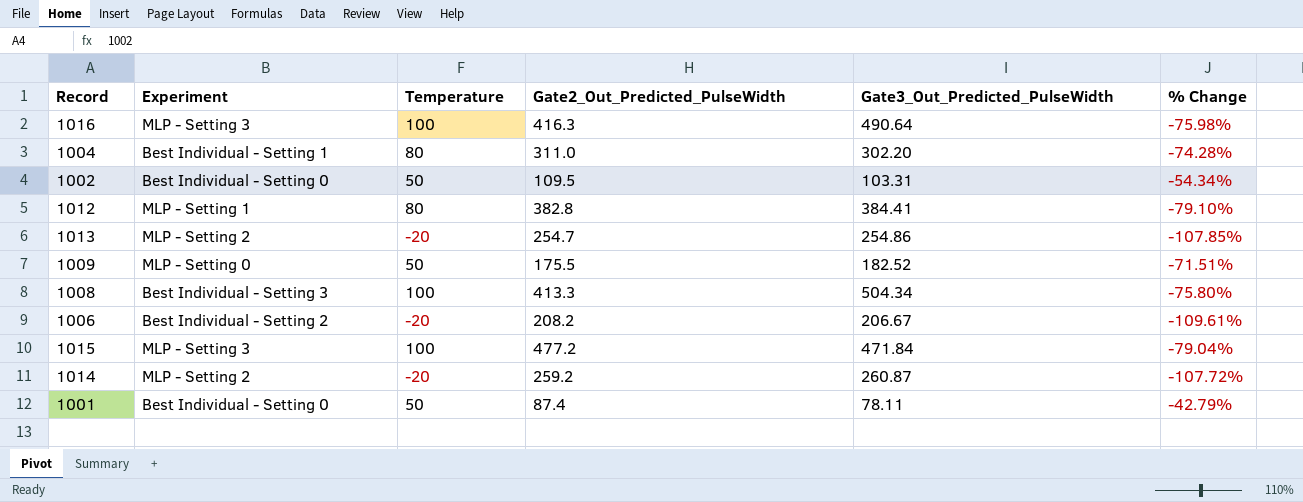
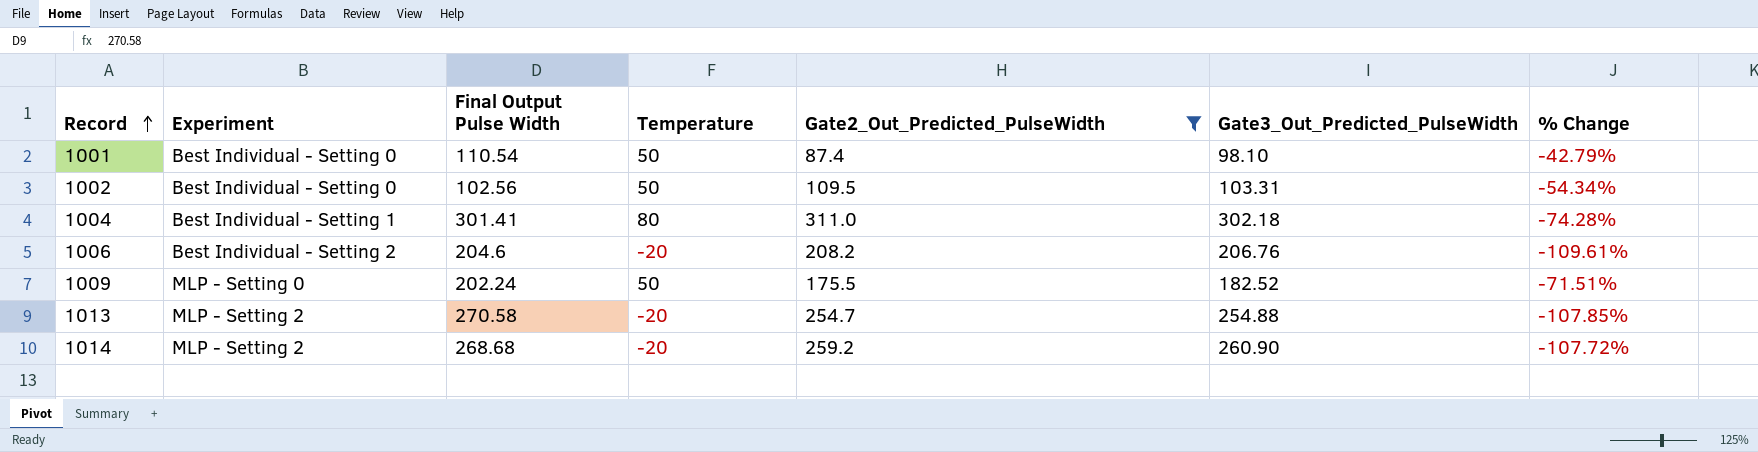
filter: none -> Gate2_Out_Predicted_PulseWidth <= 311.0
row order: none -> Record ascending
column Final Output Pulse Width | position: none -> 3
1001 | Gate3_Out_Predicted_PulseWidth: 78.11 -> 98.10
1004 | Gate3_Out_Predicted_PulseWidth: 302.20 -> 302.18
1006 | Gate3_Out_Predicted_PulseWidth: 206.67 -> 206.76
1013 | Gate3_Out_Predicted_PulseWidth: 254.86 -> 254.88
1014 | Gate3_Out_Predicted_PulseWidth: 260.87 -> 260.90

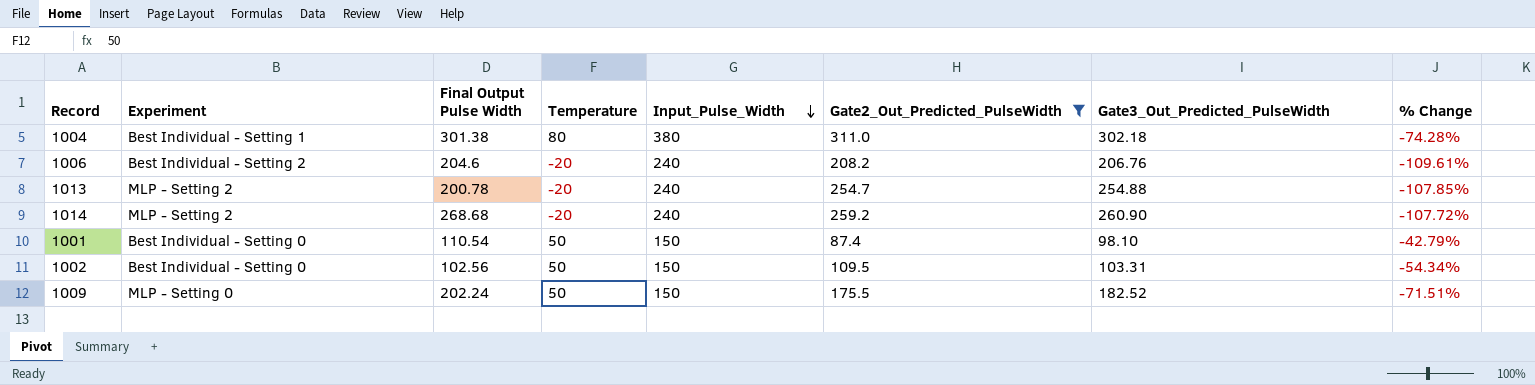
row order: Record ascending -> Input_Pulse_Width descending
column Input_Pulse_Width | position: none -> 5
1004 | Final Output Pulse Width: 301.41 -> 301.38
1013 | Final Output Pulse Width: 270.58 -> 200.78

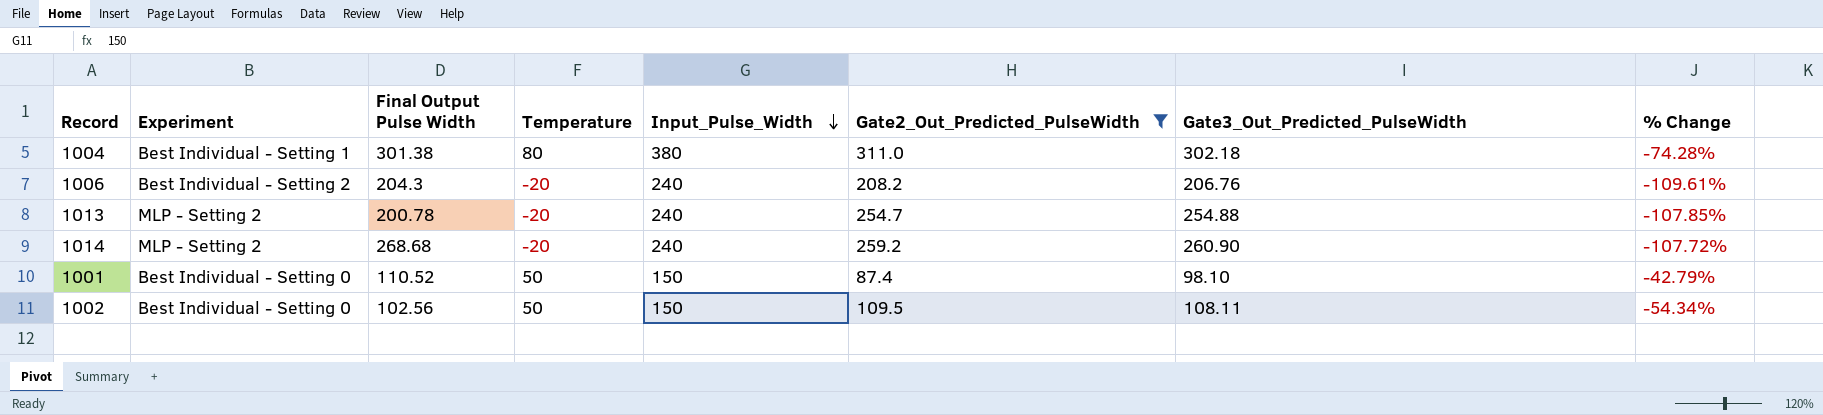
row 1009: MLP - Setting 0 | 202.24 | 50 | 150 | 175.5 | 182.52 | -71.51% -> none
1006 | Final Output Pulse Width: 204.6 -> 204.3
1001 | Final Output Pulse Width: 110.54 -> 110.52
1002 | Gate3_Out_Predicted_PulseWidth: 103.31 -> 108.11

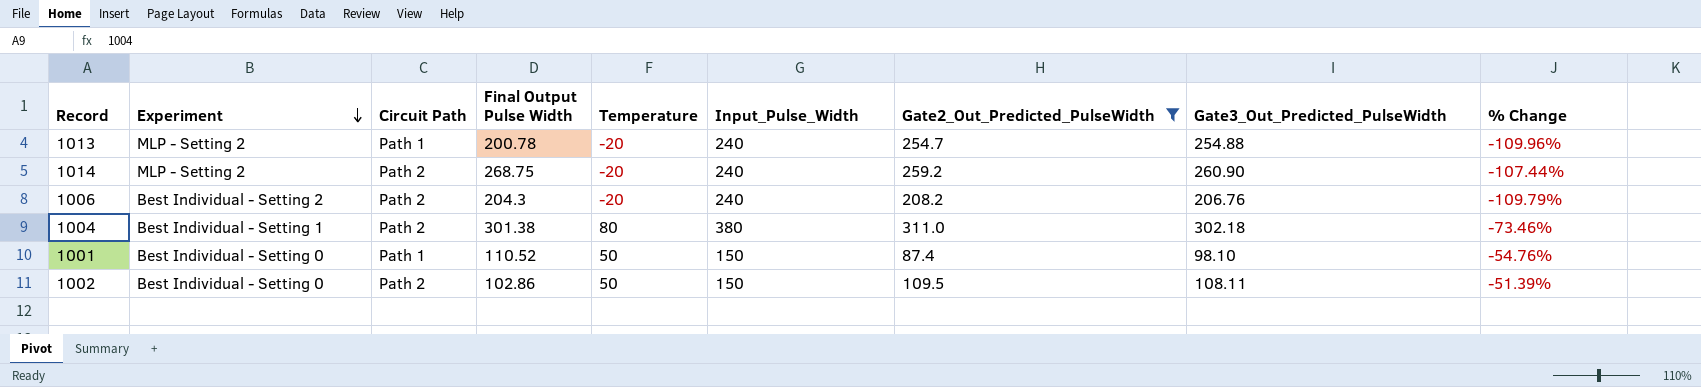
row order: Input_Pulse_Width descending -> Experiment descending
column Circuit Path | position: none -> 3
column % Change | formula: ([Temperature] - [Gate2_Out_Predicted_PulseWidth]) / [Gate2_Out_Predicted_PulseWidth] -> ([Temperature] - [Final Output Pulse Width]) / [Final Output Pulse Width]
1014 | Final Output Pulse Width: 268.68 -> 268.75
1002 | Final Output Pulse Width: 102.56 -> 102.86

